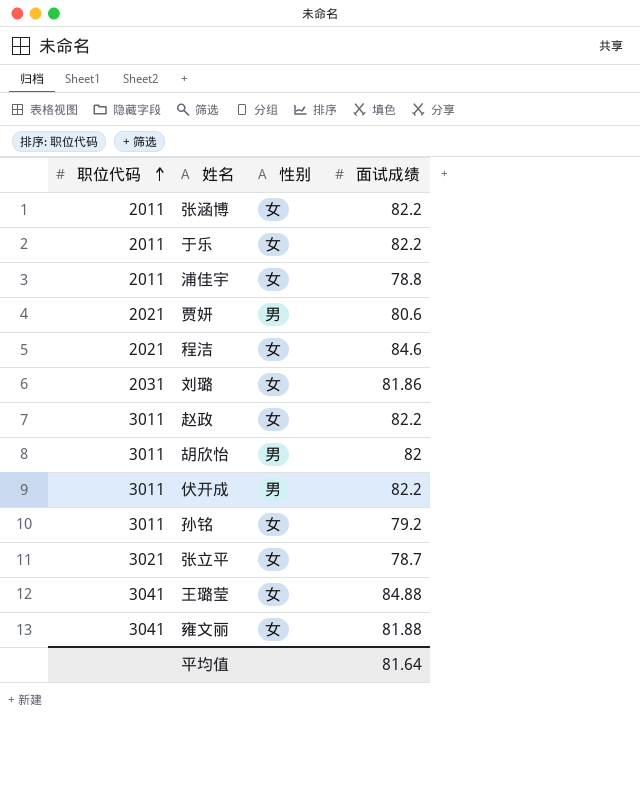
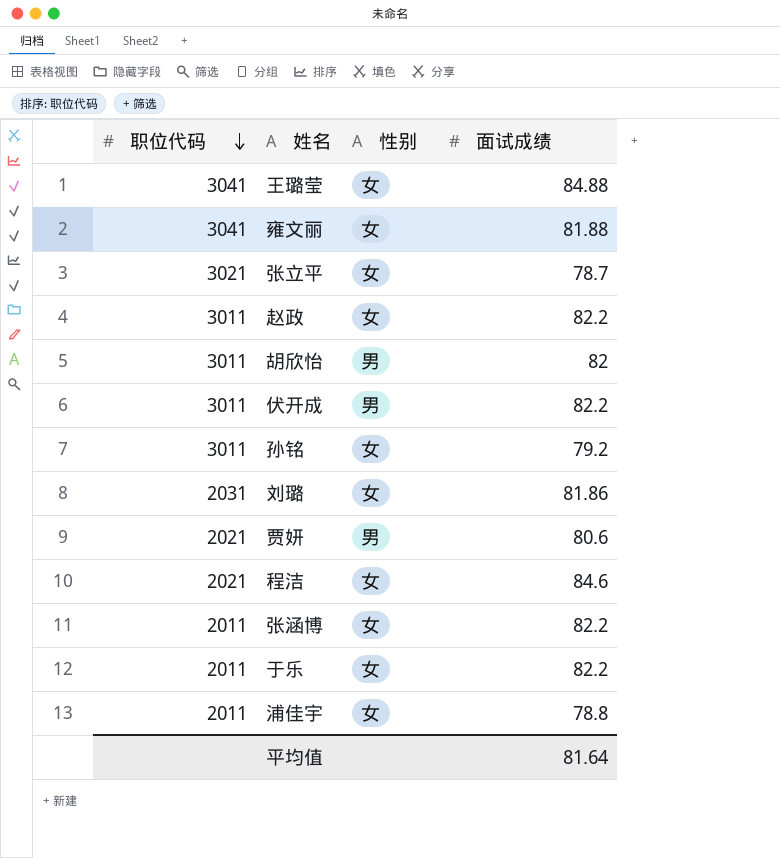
row order: 职位代码 ascending -> 职位代码 descending

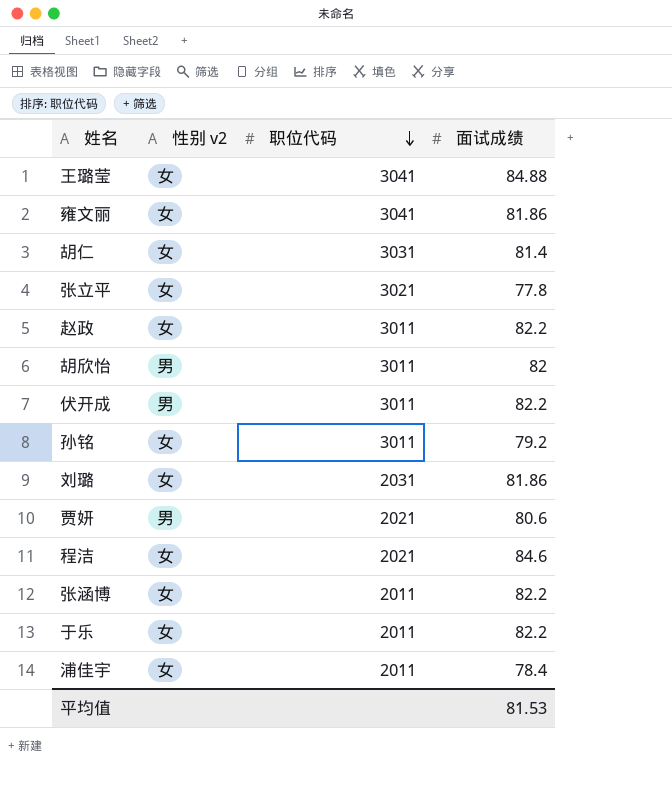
column name: 性别 -> 性别 v2
column 职位代码 | position: 1 -> 3
雍文丽 | 面试成绩: 81.88 -> 81.86
row 胡仁: none -> 女 | 3031 | 81.4
张立平 | 面试成绩: 78.7 -> 77.8
浦佳宇 | 面试成绩: 78.8 -> 78.4
平均值 | 面试成绩: 81.64 -> 81.53

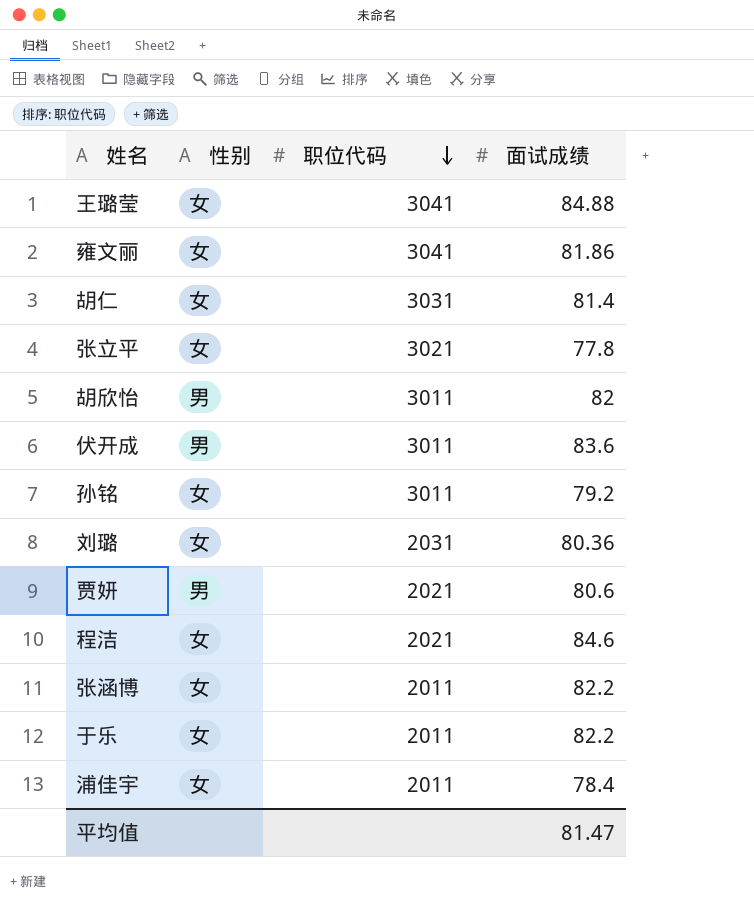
column name: 性别 v2 -> 性别
row 赵政: 女 | 3011 | 82.2 -> none
伏开成 | 面试成绩: 82.2 -> 83.6
刘璐 | 面试成绩: 81.86 -> 80.36
平均值 | 面试成绩: 81.53 -> 81.47

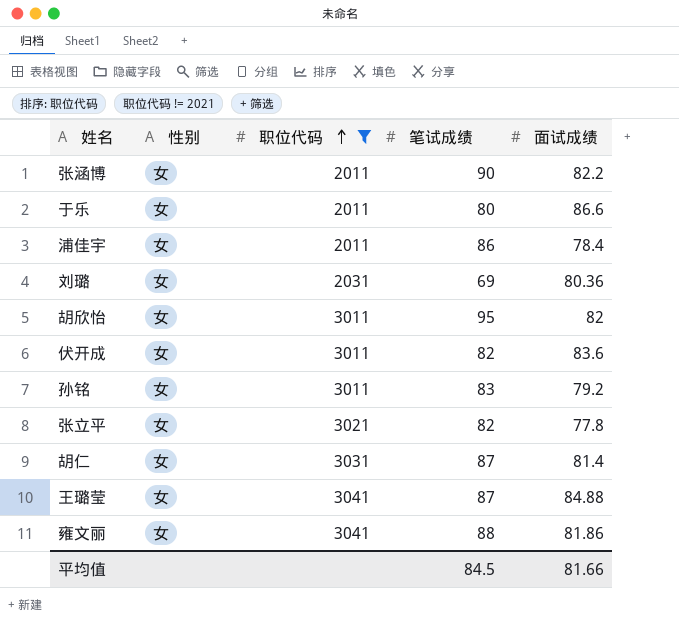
filter: none -> 职位代码 != 2021
row order: 职位代码 descending -> 职位代码 ascending
column 笔试成绩 | position: none -> 4
于乐 | 面试成绩: 82.2 -> 86.6
胡欣怡 | 性别: 男 -> 女
伏开成 | 性别: 男 -> 女
平均值 | 面试成绩: 81.47 -> 81.66

